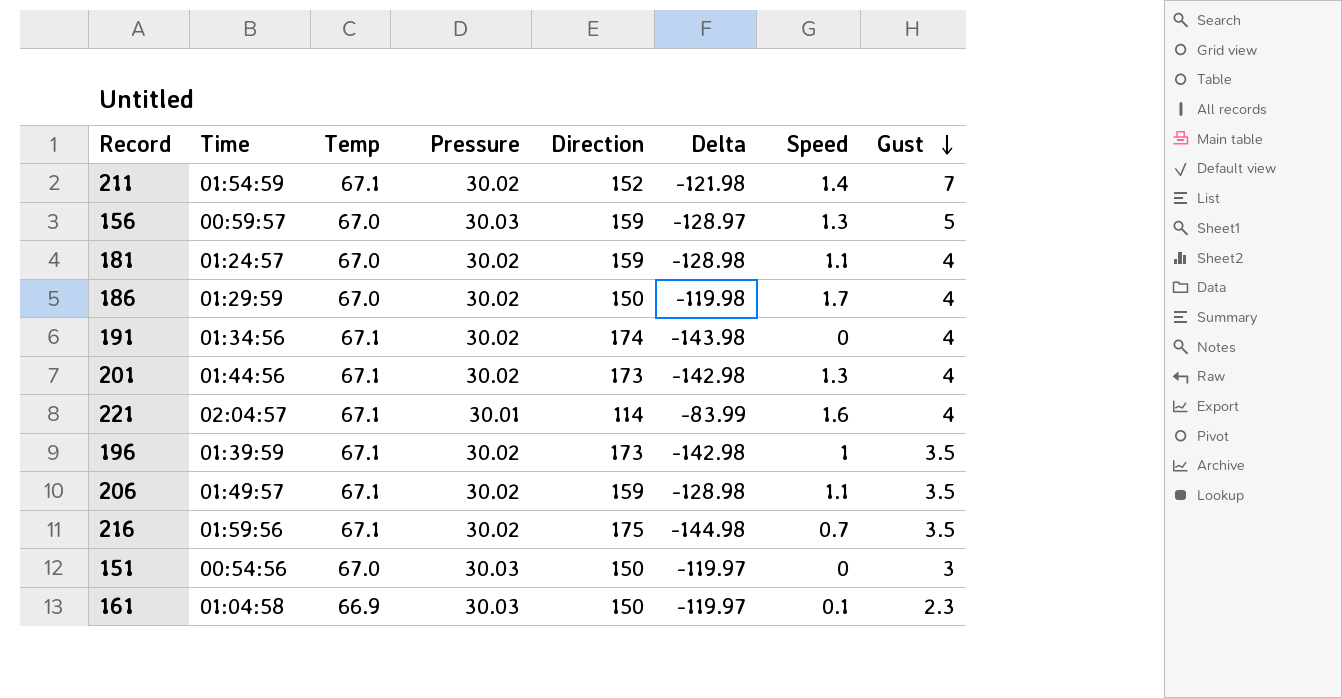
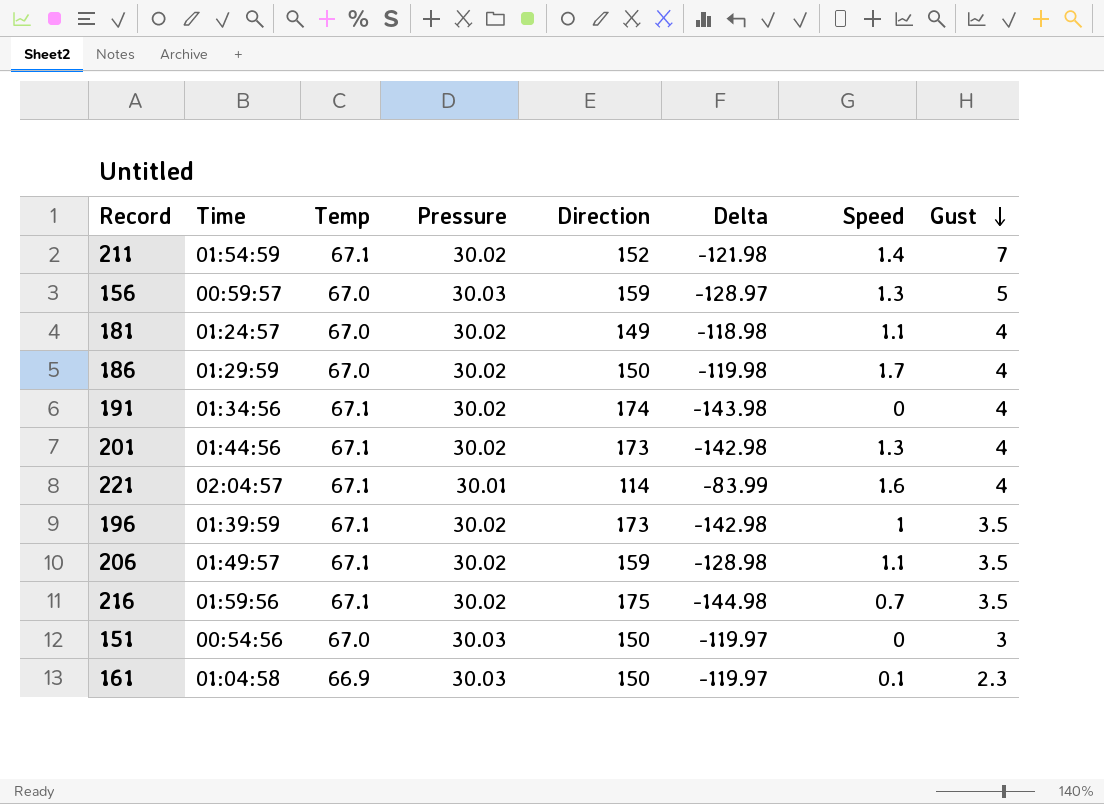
181 | Direction: 159 -> 149
181 | Delta: -128.98 -> -118.98

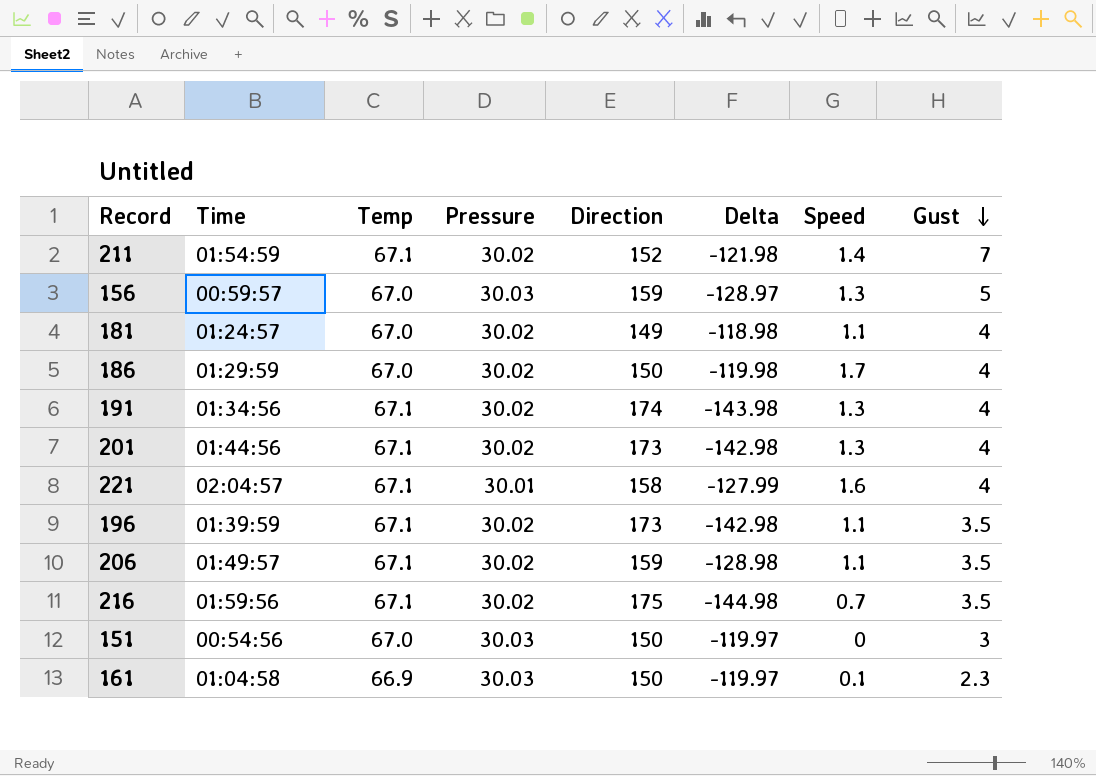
191 | Speed: 0 -> 1.3
221 | Direction: 114 -> 158
221 | Delta: -83.99 -> -127.99
196 | Speed: 1 -> 1.1

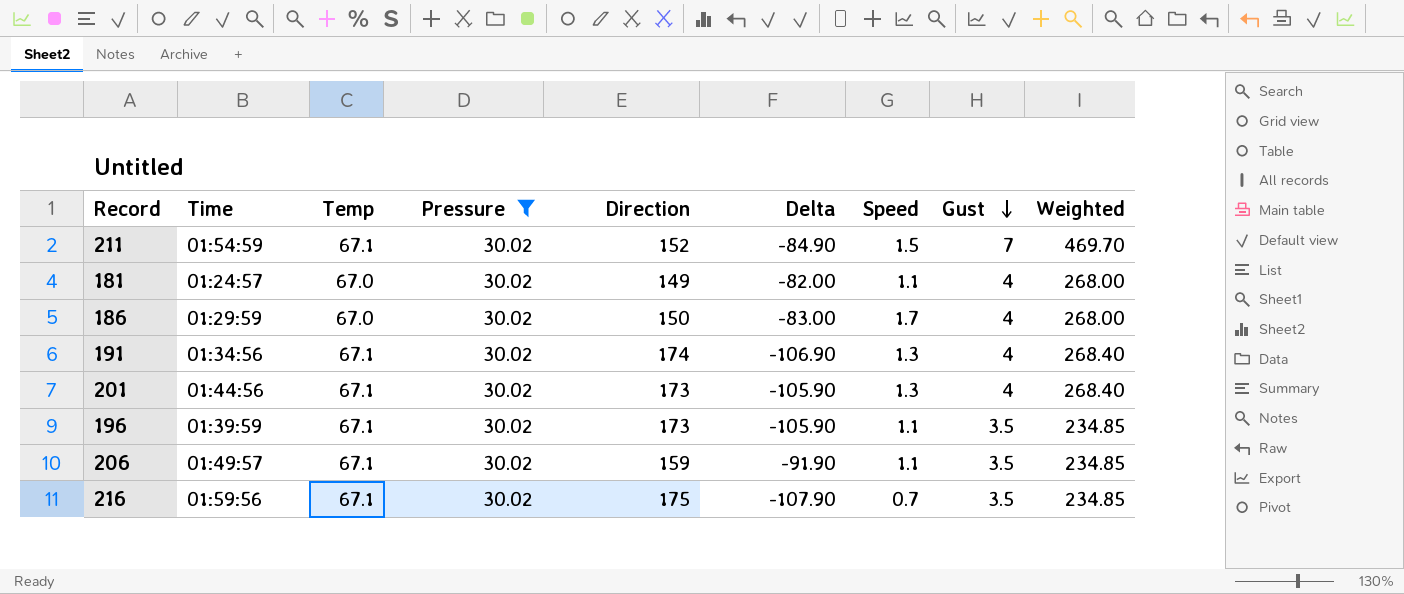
filter: none -> Pressure = 30.02
column Delta | formula: [Pressure] - [Direction] -> [Temp] - [Direction]
column Weighted | formula: none -> [Temp] * [Gust]
211 | Speed: 1.4 -> 1.5

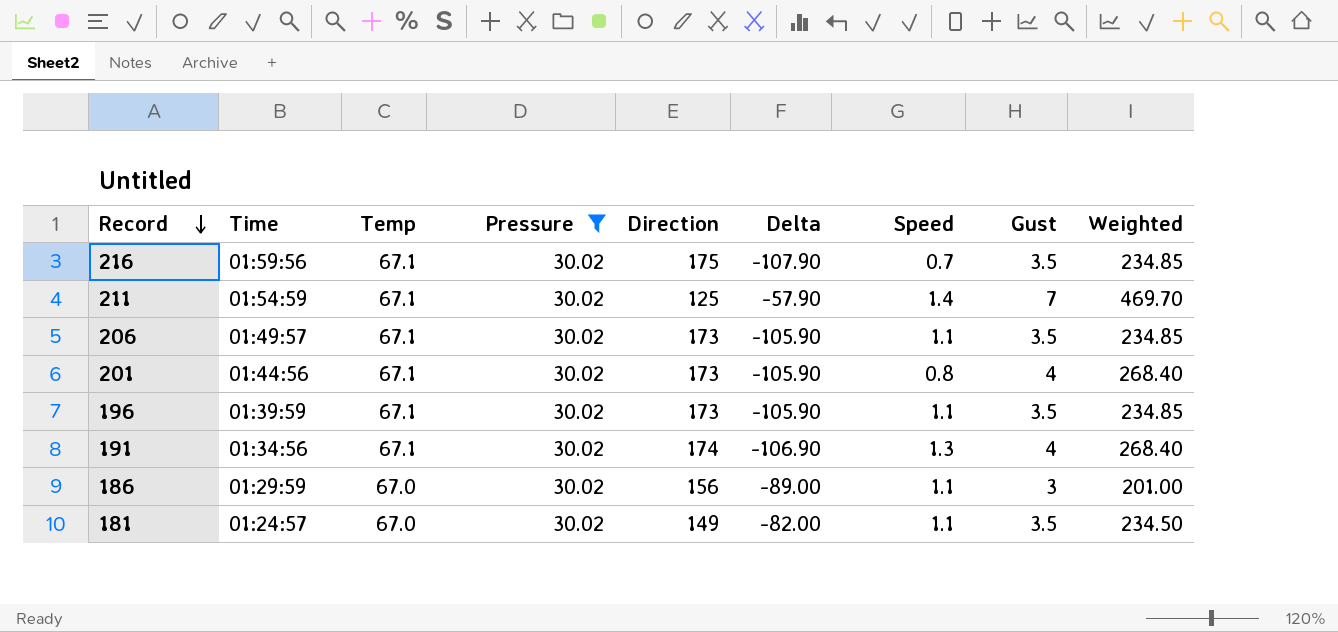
row order: Gust descending -> Record descending
211 | Direction: 152 -> 125
211 | Delta: -84.90 -> -57.90
211 | Speed: 1.5 -> 1.4
206 | Direction: 159 -> 173
206 | Delta: -91.90 -> -105.90
201 | Speed: 1.3 -> 0.8
186 | Direction: 150 -> 156
186 | Delta: -83.00 -> -89.00
186 | Speed: 1.7 -> 1.1
186 | Gust: 4 -> 3
186 | Weighted: 268.00 -> 201.00
181 | Gust: 4 -> 3.5
181 | Weighted: 268.00 -> 234.50

